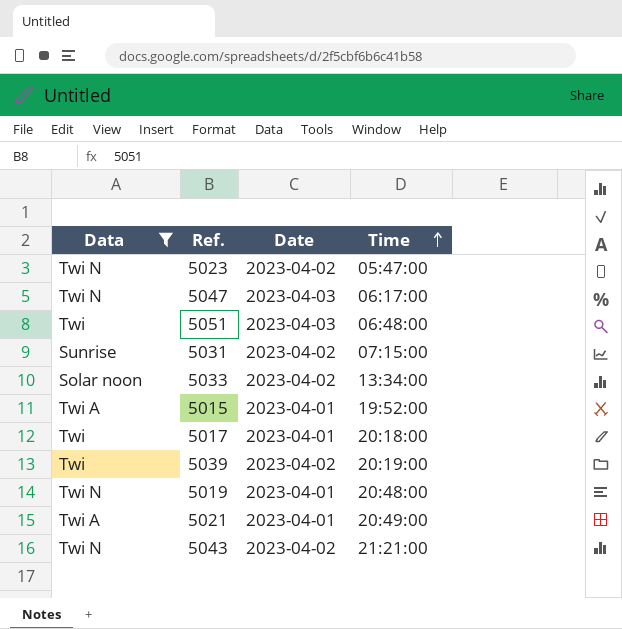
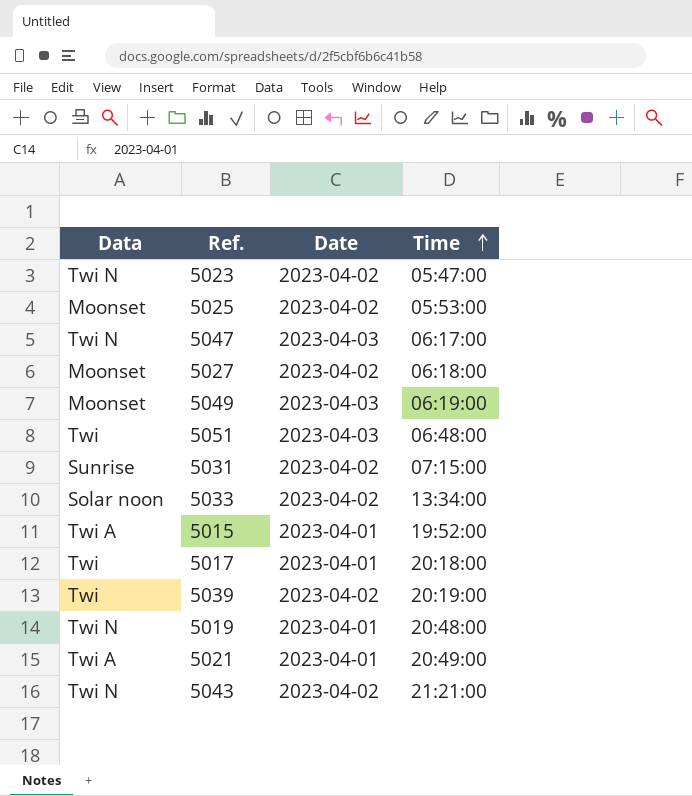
filter: Data != Moonset -> none

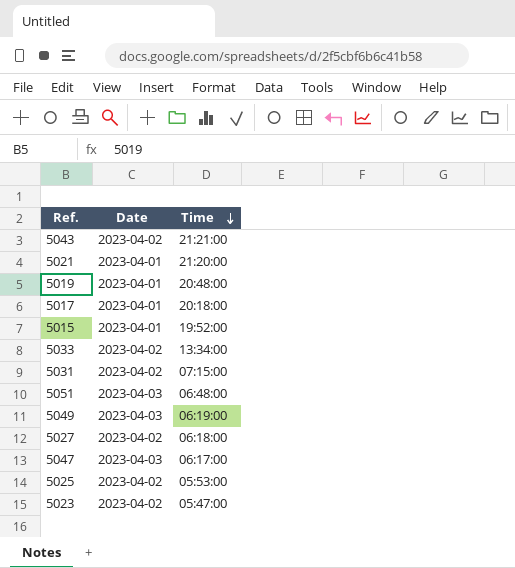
row order: Time ascending -> Time descending
column Data | position: 1 -> none
row 5039: Twi | 2023-04-02 | 20:19:00 -> none
5021 | Time: 20:49:00 -> 21:20:00

